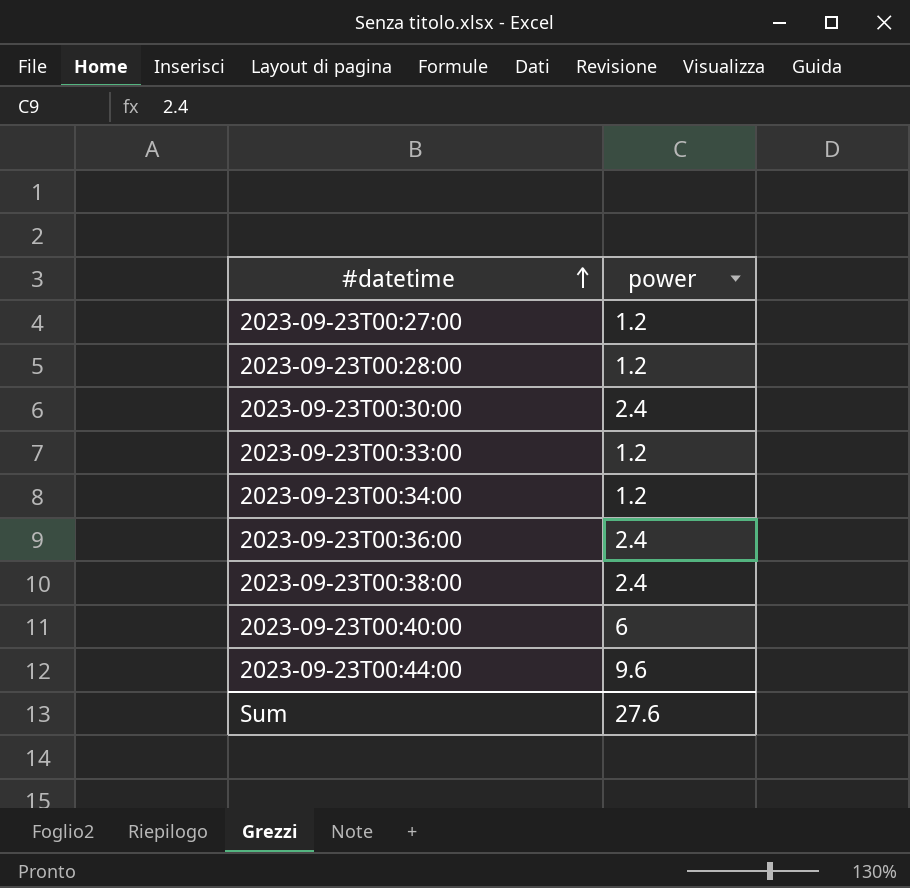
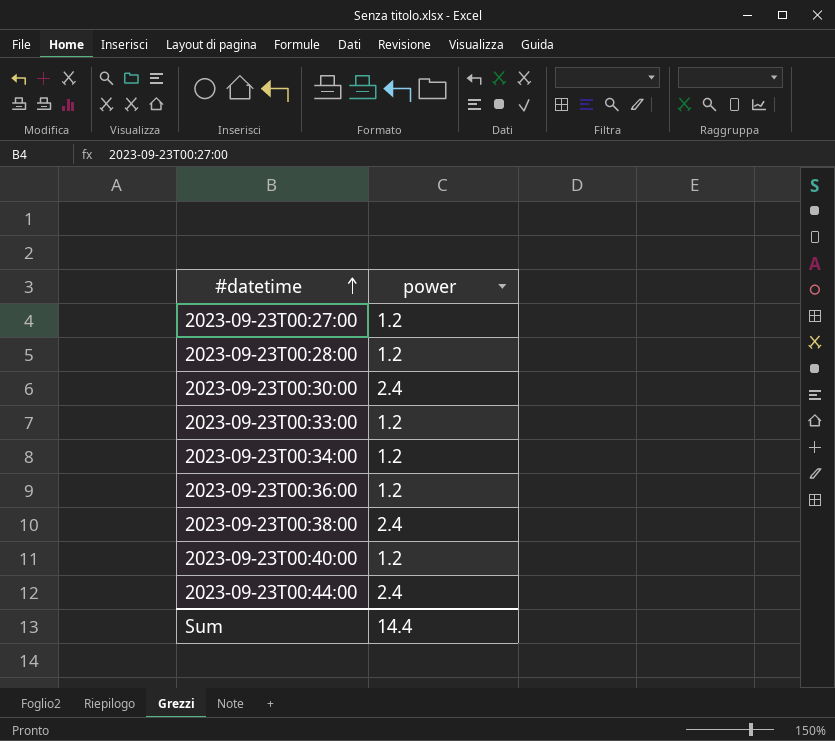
2023-09-23T00:36:00 | power: 2.4 -> 1.2
2023-09-23T00:40:00 | power: 6 -> 1.2
2023-09-23T00:44:00 | power: 9.6 -> 2.4
Sum | power: 27.6 -> 14.4

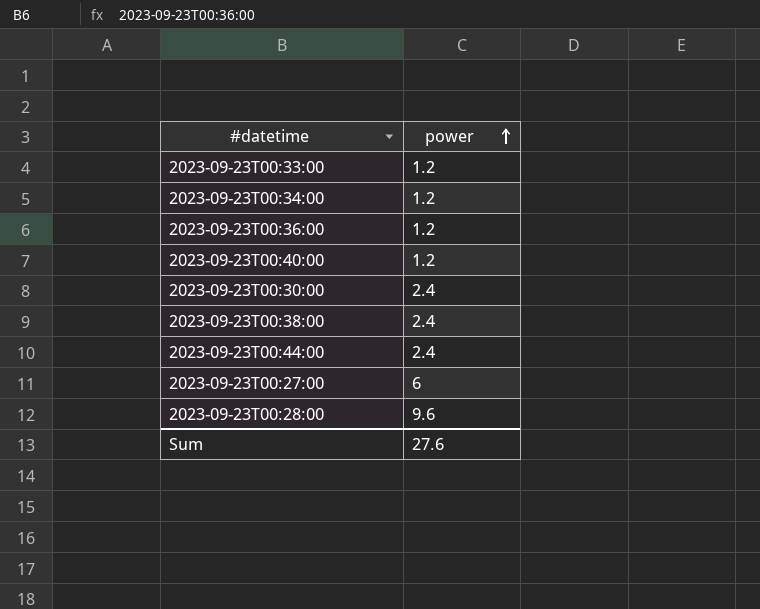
row order: #datetime ascending -> power ascending
2023-09-23T00:27:00 | power: 1.2 -> 6
2023-09-23T00:28:00 | power: 1.2 -> 9.6
Sum | power: 14.4 -> 27.6

